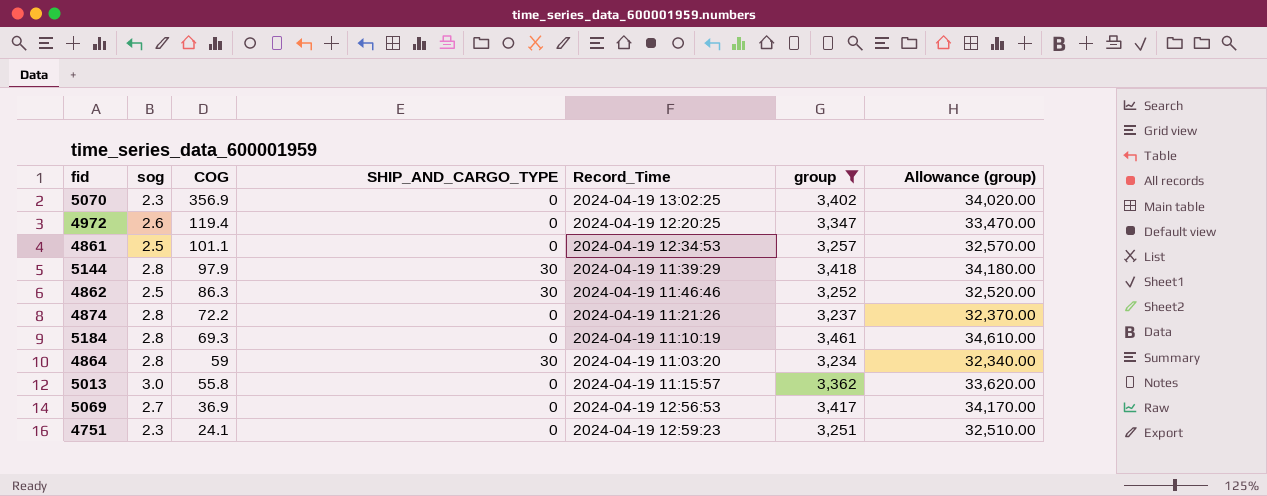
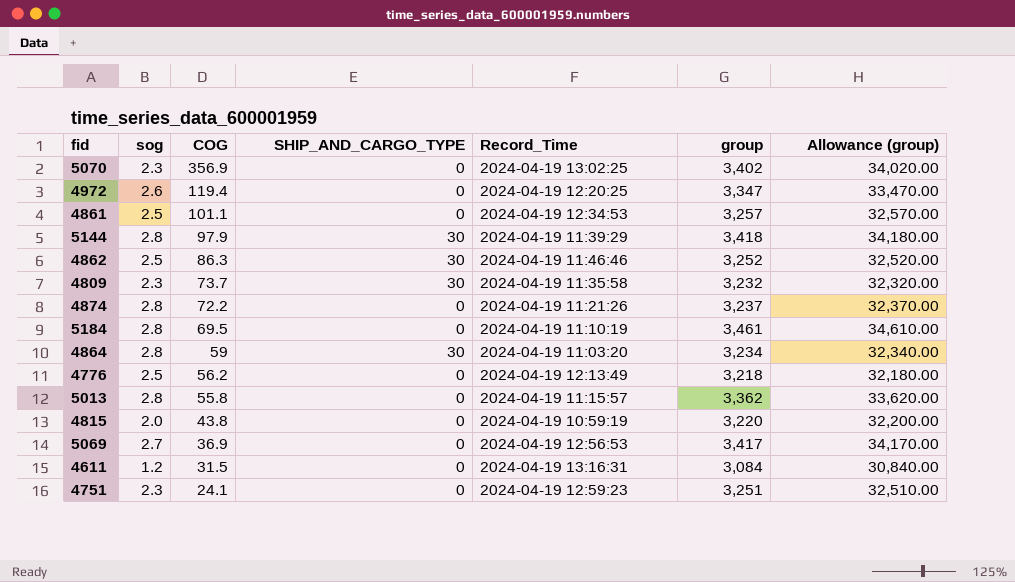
filter: group >= 3,234 -> none
5184 | COG: 69.3 -> 69.5
5013 | sog: 3.0 -> 2.8

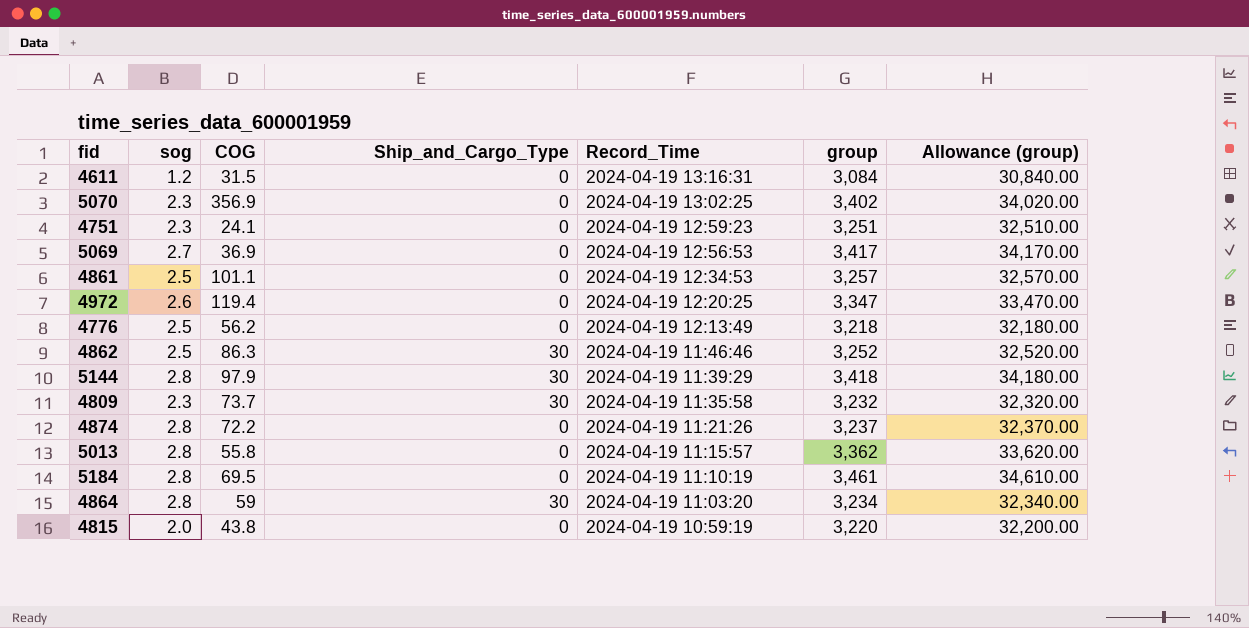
row order: COG descending -> Record_Time descending
column name: SHIP_AND_CARGO_TYPE -> Ship_and_Cargo_Type

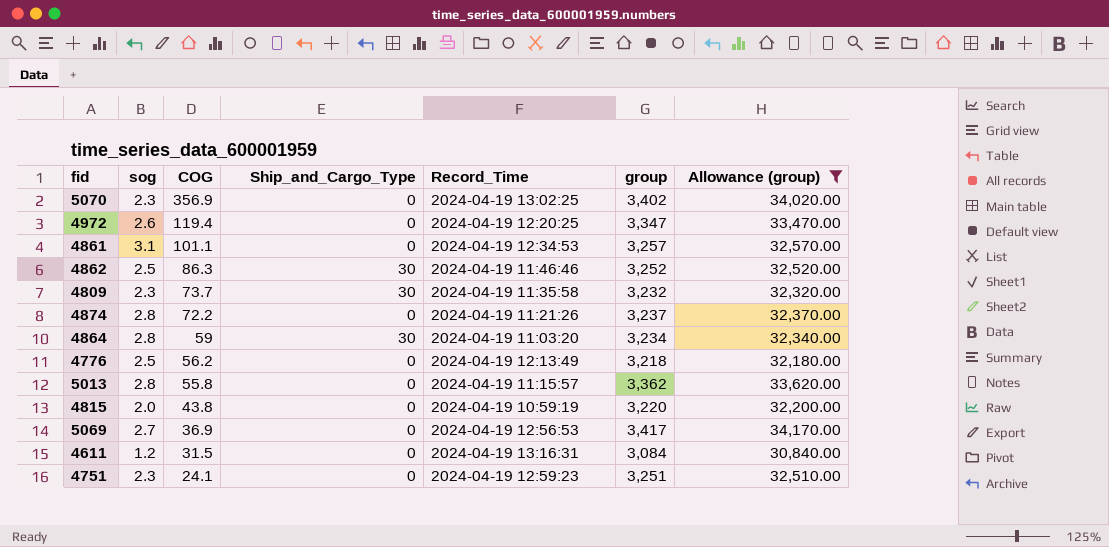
filter: none -> Allowance (group) <= 34,170.00
row order: Record_Time descending -> COG descending
4861 | sog: 2.5 -> 3.1

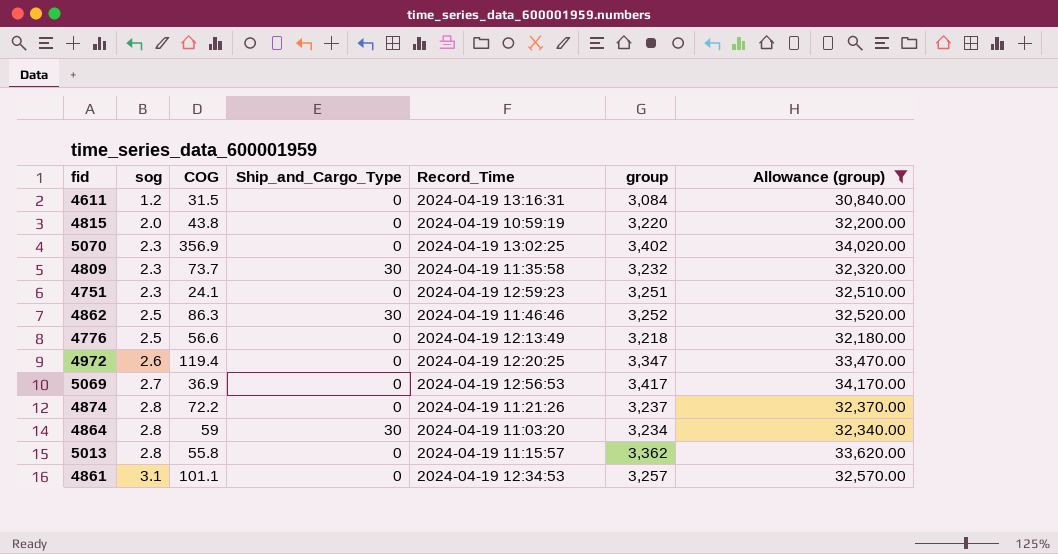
row order: COG descending -> sog ascending
4776 | COG: 56.2 -> 56.6

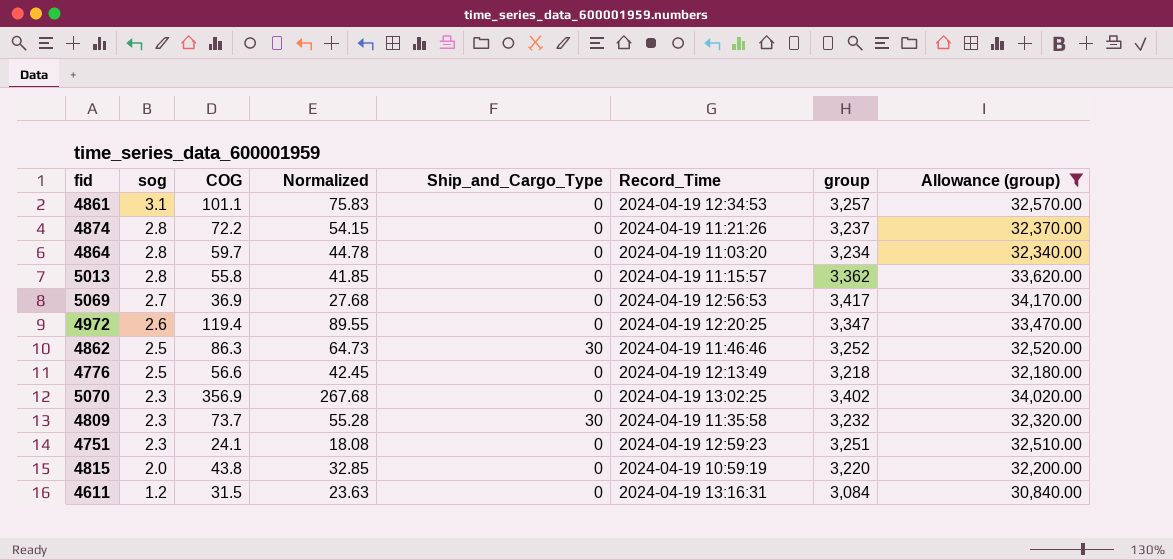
row order: sog ascending -> sog descending
column Normalized | formula: none -> [COG] * 0.75
4864 | COG: 59 -> 59.7
4864 | Ship_and_Cargo_Type: 30 -> 0

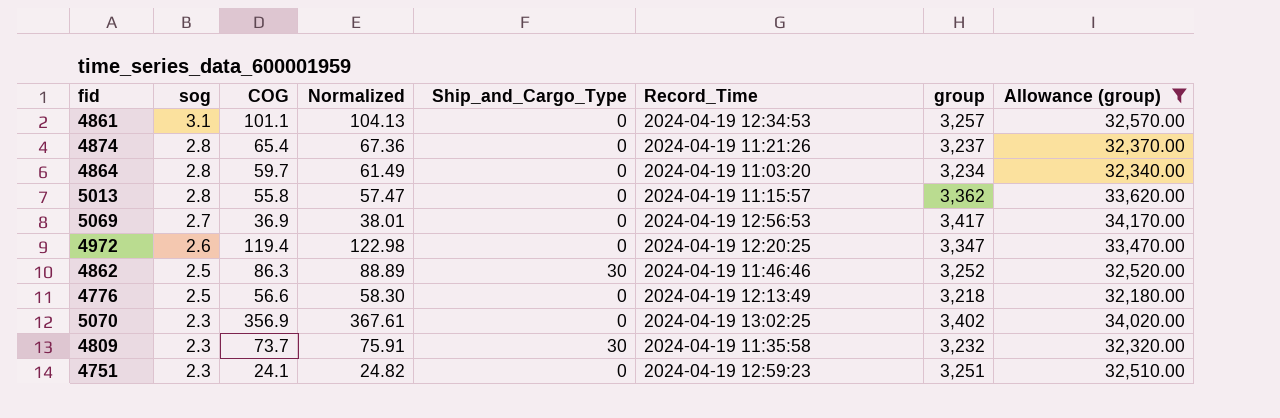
column Normalized | formula: [COG] * 0.75 -> [COG] * 1.03
row 4815: 2.0 | 43.8 | 32.85 | 0 | 2024-04-19 10:59:19 | 3,220 | 32,200.00 -> none
row 4611: 1.2 | 31.5 | 23.63 | 0 | 2024-04-19 13:16:31 | 3,084 | 30,840.00 -> none
4874 | COG: 72.2 -> 65.4

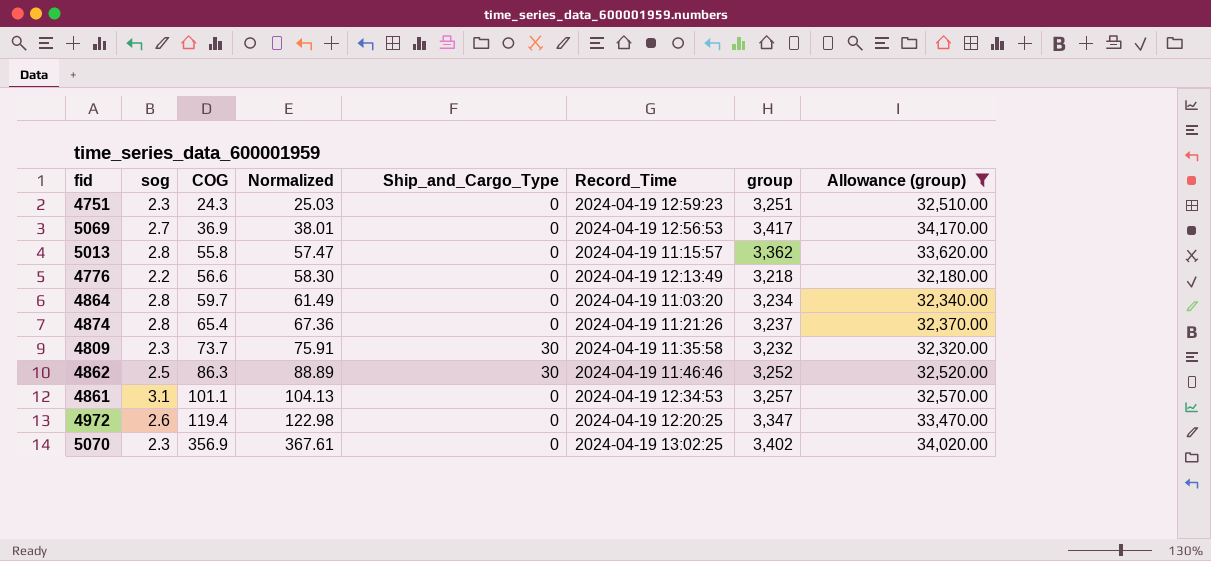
row order: sog descending -> COG ascending
4751 | COG: 24.1 -> 24.3
4751 | Normalized: 24.82 -> 25.03
4776 | sog: 2.5 -> 2.2

